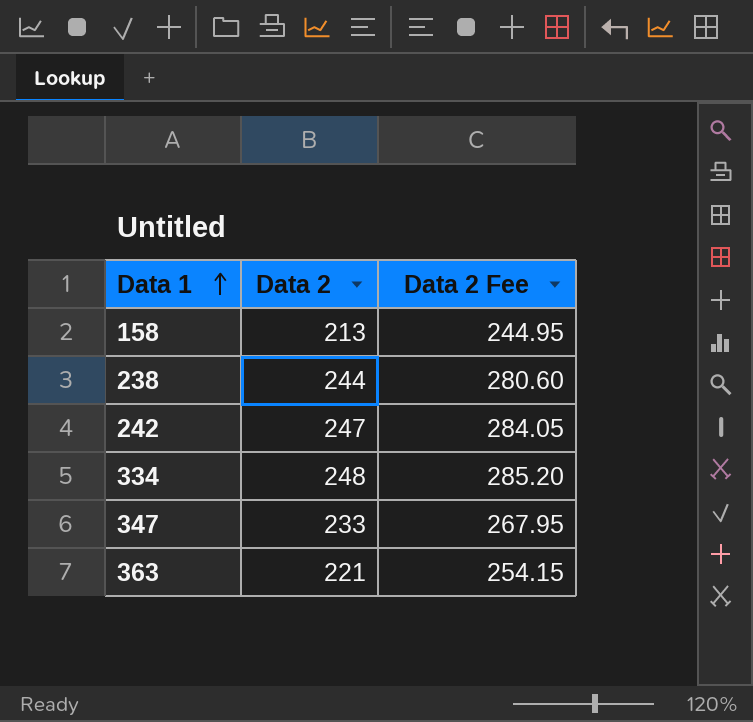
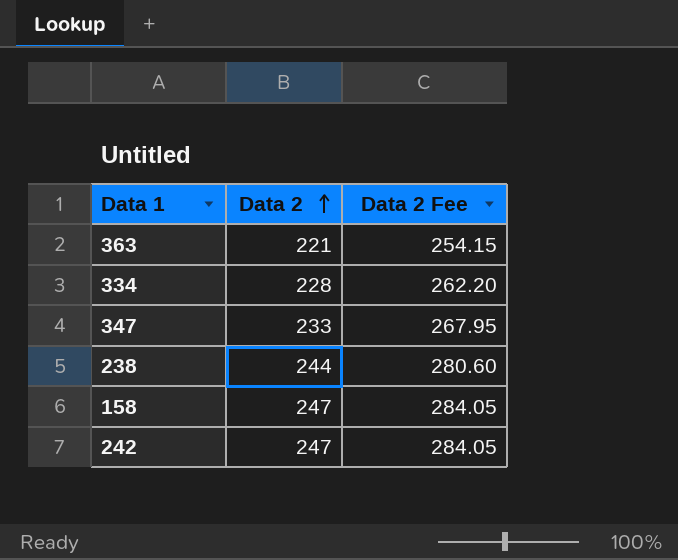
row order: Data 1 ascending -> Data 2 ascending
334 | Data 2: 248 -> 228
334 | Data 2 Fee: 285.20 -> 262.20
158 | Data 2: 213 -> 247
158 | Data 2 Fee: 244.95 -> 284.05

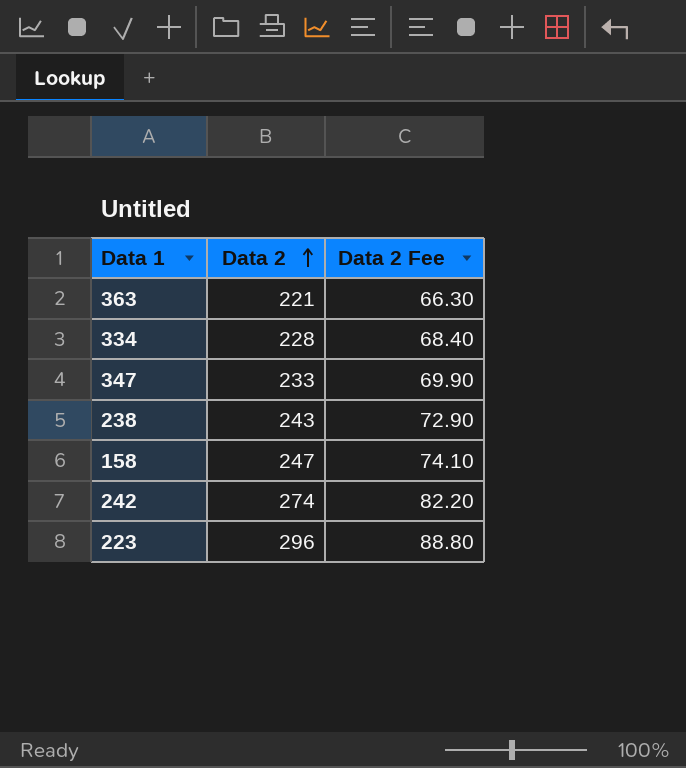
column Data 2 Fee | formula: [Data 2] * 1.15 -> [Data 2] * 0.3
238 | Data 2: 244 -> 243
242 | Data 2: 247 -> 274
row 223: none -> 296 | 88.80

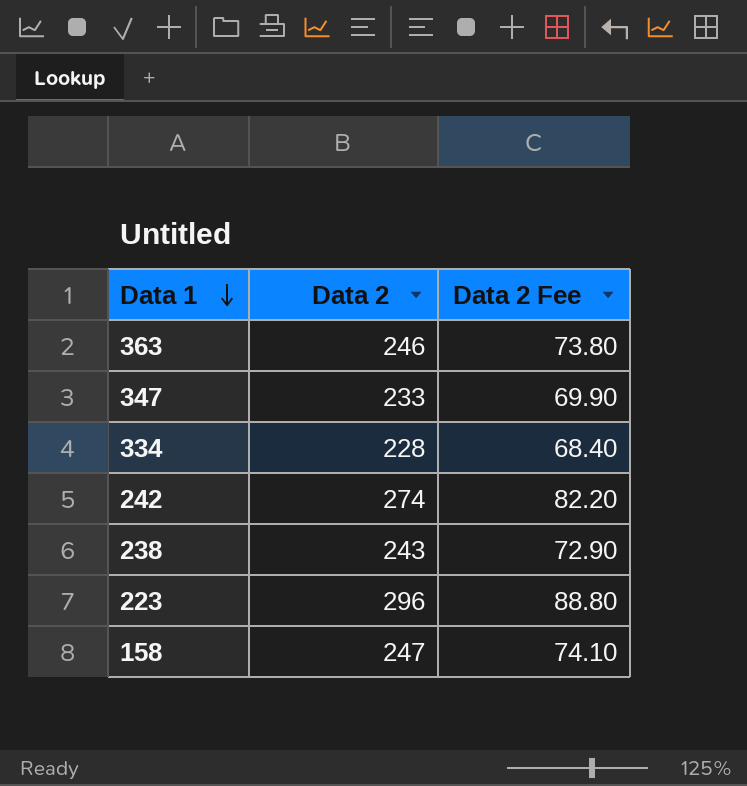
row order: Data 2 ascending -> Data 1 descending
363 | Data 2: 221 -> 246
363 | Data 2 Fee: 66.30 -> 73.80

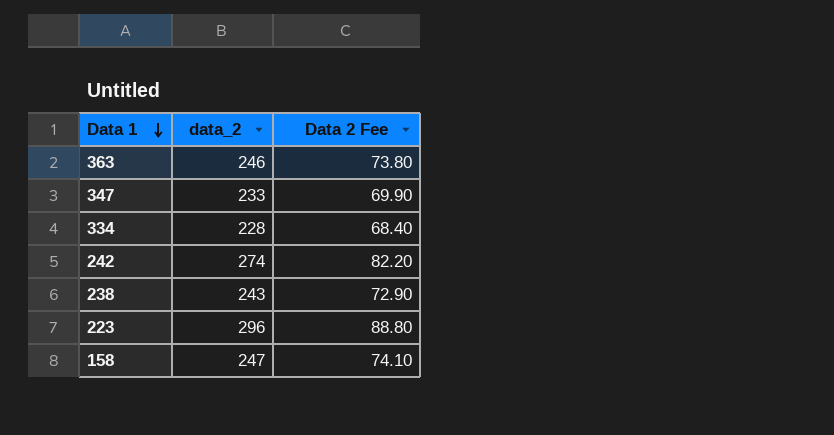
column name: Data 2 -> data_2

